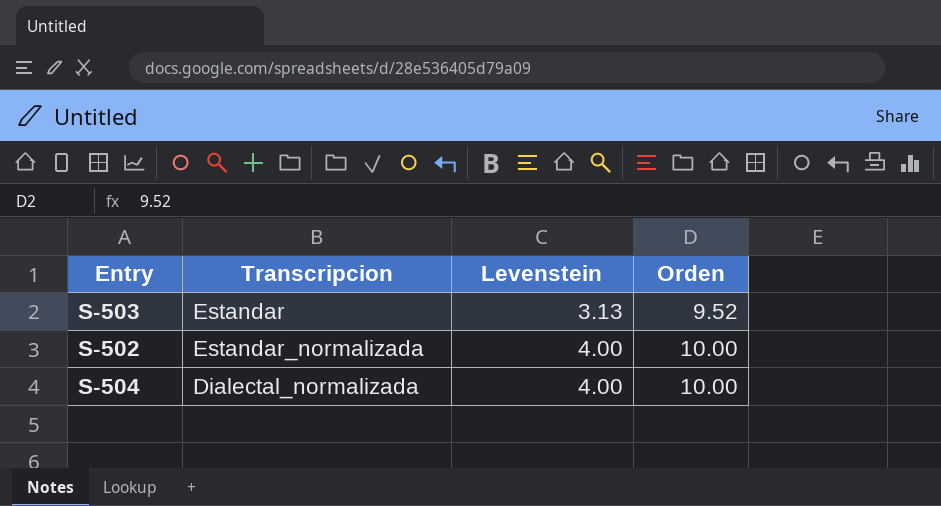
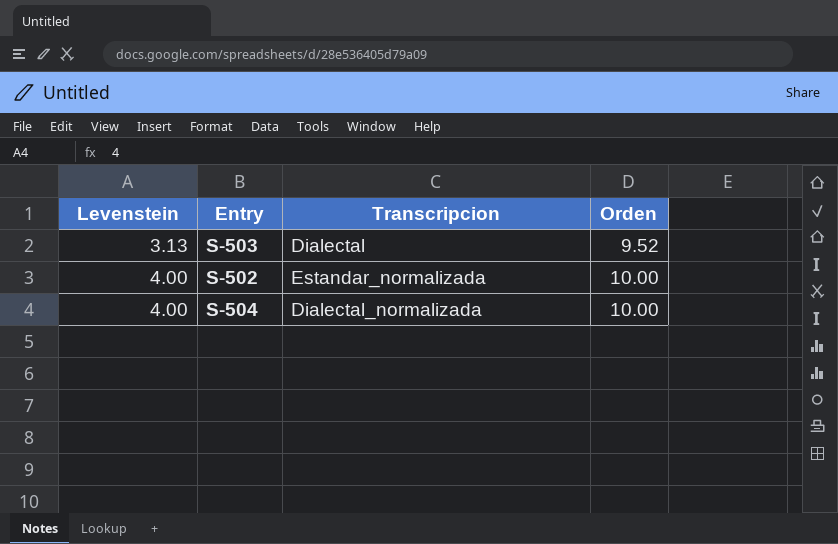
column Levenstein | position: 3 -> 1
S-503 | Transcripcion: Estandar -> Dialectal

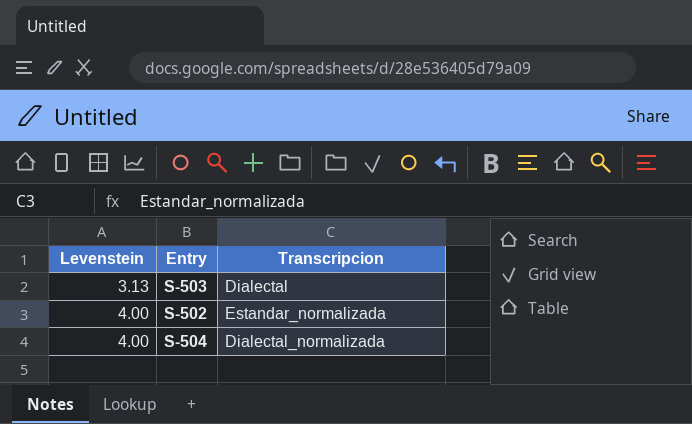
column Orden | position: 4 -> none

